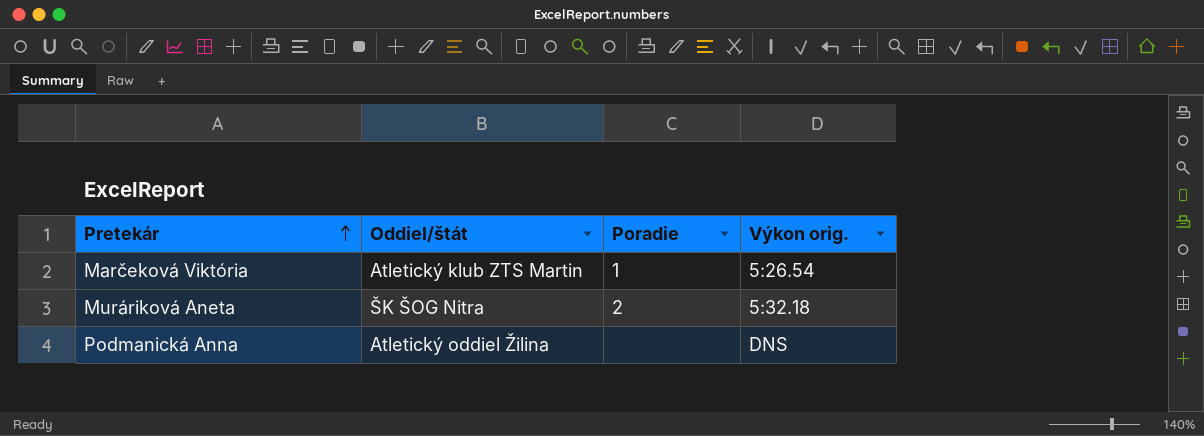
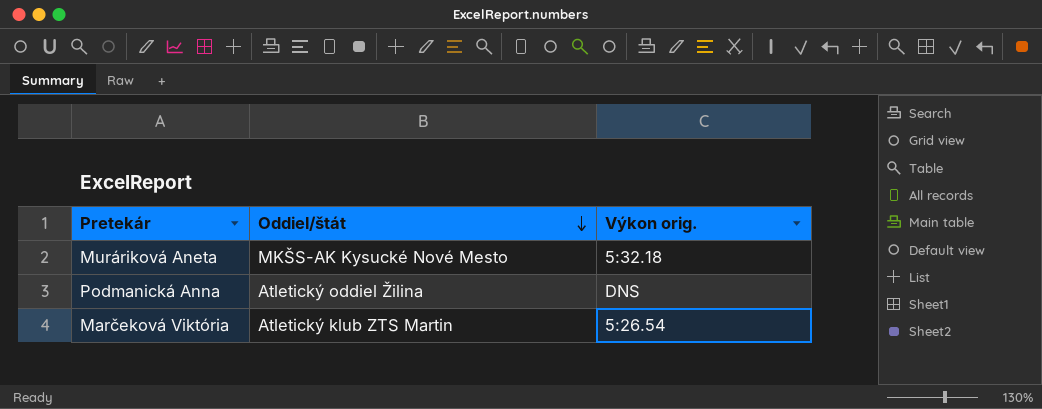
row order: Pretekár ascending -> Oddiel/štát descending
column Poradie | position: 3 -> none
Muráriková Aneta | Oddiel/štát: ŠK ŠOG Nitra -> MKŠS-AK Kysucké Nové Mesto

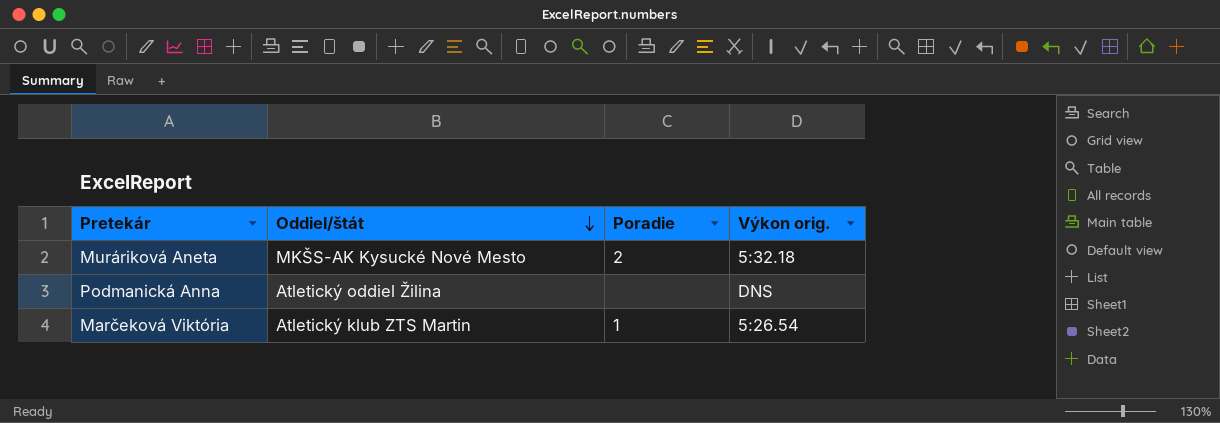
column Poradie | position: none -> 3

